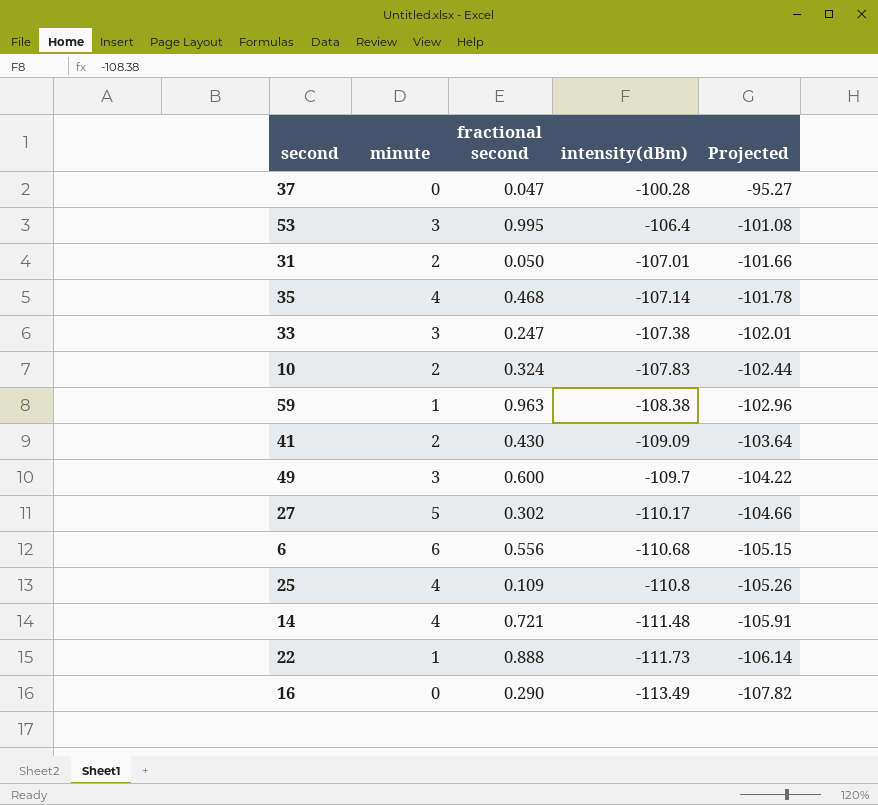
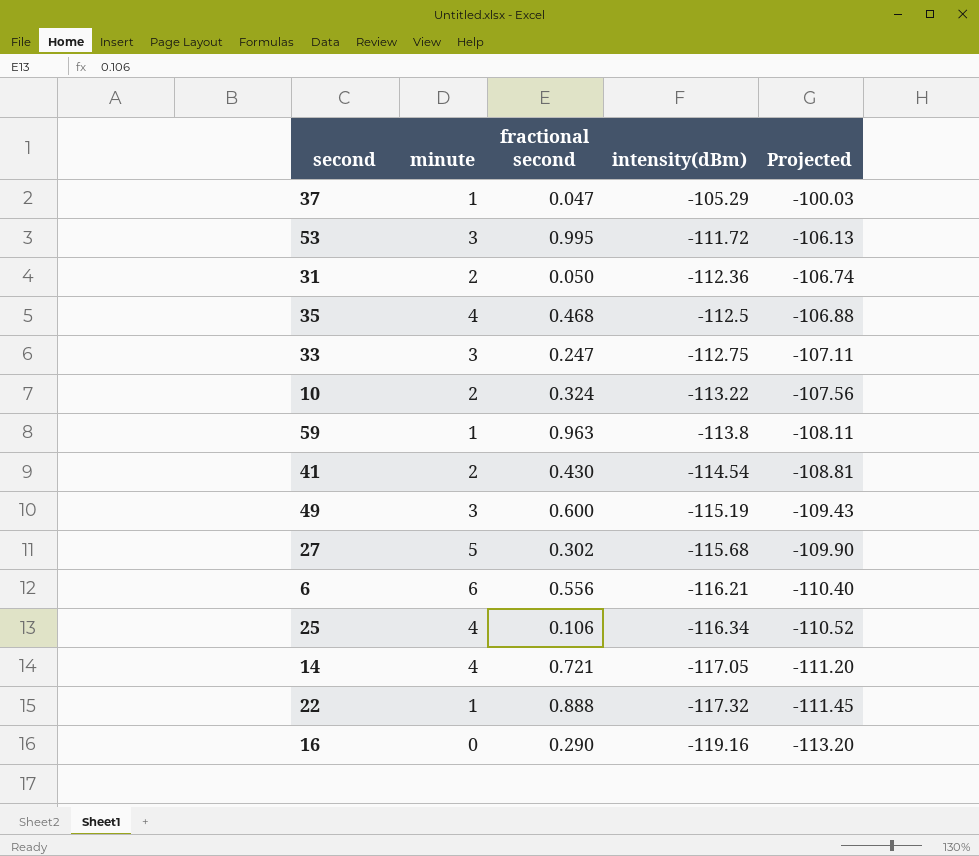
37 | minute: 0 -> 1
37 | intensity(dBm): -100.28 -> -105.29
37 | Projected: -95.27 -> -100.03
53 | intensity(dBm): -106.4 -> -111.72
53 | Projected: -101.08 -> -106.13
31 | intensity(dBm): -107.01 -> -112.36
31 | Projected: -101.66 -> -106.74
35 | intensity(dBm): -107.14 -> -112.5
35 | Projected: -101.78 -> -106.88
33 | intensity(dBm): -107.38 -> -112.75
33 | Projected: -102.01 -> -107.11
10 | intensity(dBm): -107.83 -> -113.22
10 | Projected: -102.44 -> -107.56
59 | intensity(dBm): -108.38 -> -113.8
59 | Projected: -102.96 -> -108.11
41 | intensity(dBm): -109.09 -> -114.54
41 | Projected: -103.64 -> -108.81
49 | intensity(dBm): -109.7 -> -115.19
49 | Projected: -104.22 -> -109.43
27 | intensity(dBm): -110.17 -> -115.68
27 | Projected: -104.66 -> -109.90
6 | intensity(dBm): -110.68 -> -116.21
6 | Projected: -105.15 -> -110.40
25 | fractional second: 0.109 -> 0.106
25 | intensity(dBm): -110.8 -> -116.34
25 | Projected: -105.26 -> -110.52
14 | intensity(dBm): -111.48 -> -117.05
14 | Projected: -105.91 -> -111.20
22 | intensity(dBm): -111.73 -> -117.32
22 | Projected: -106.14 -> -111.45
16 | intensity(dBm): -113.49 -> -119.16
16 | Projected: -107.82 -> -113.20

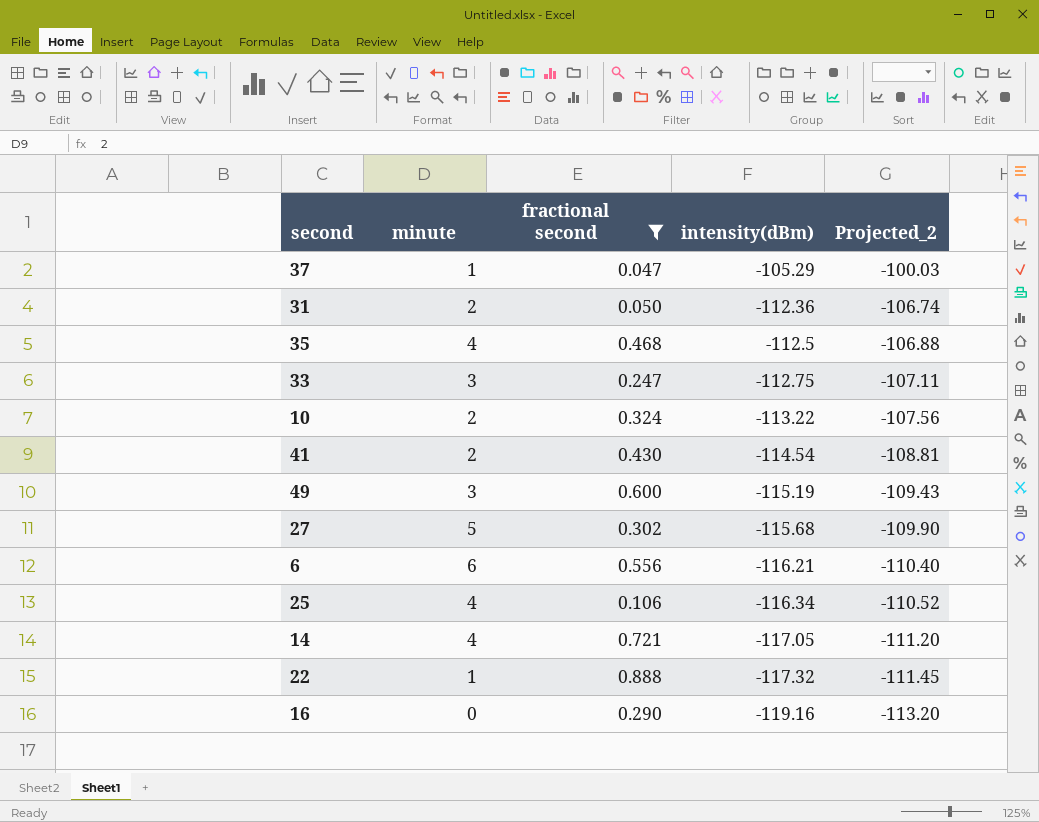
filter: none -> fractional second <= 0.888
column name: Projected -> Projected_2

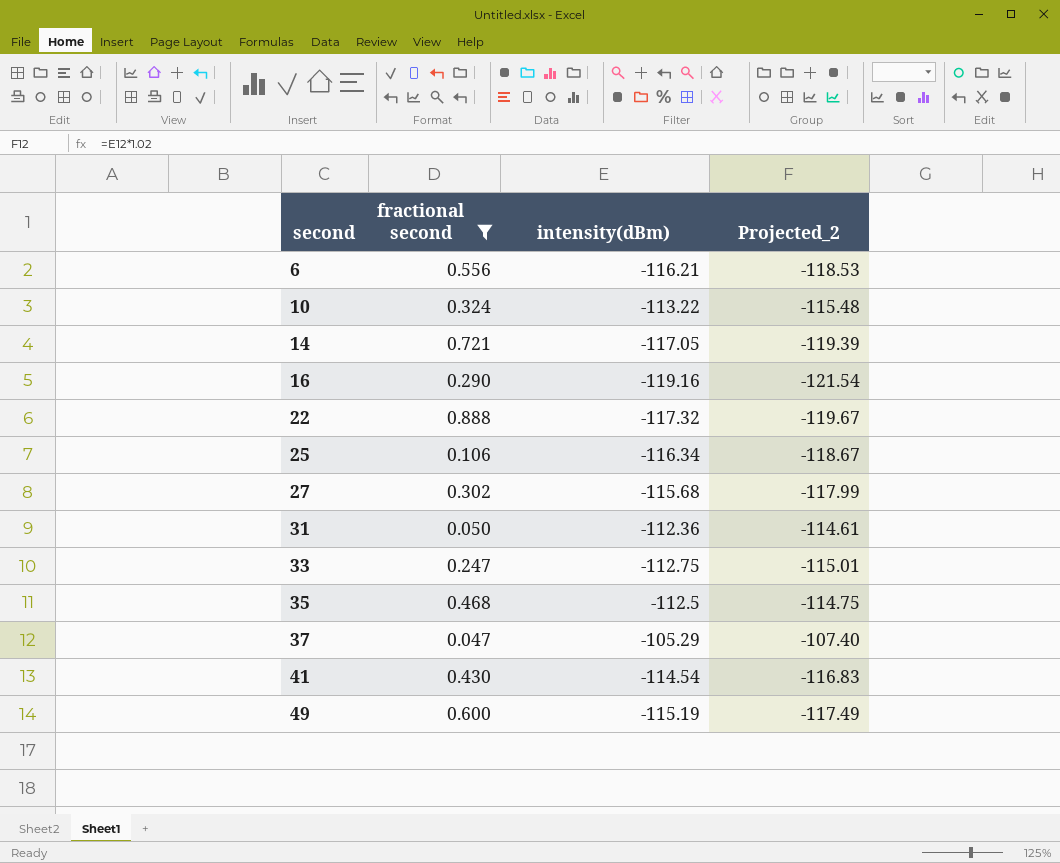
row order: intensity(dBm) descending -> second ascending
column minute | position: 2 -> none
column Projected_2 | formula: [intensity(dBm)] * 0.95 -> [intensity(dBm)] * 1.02

